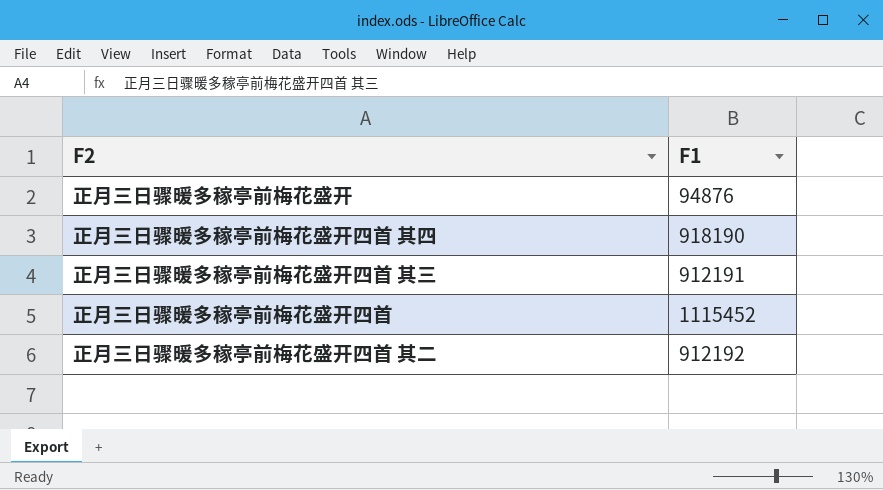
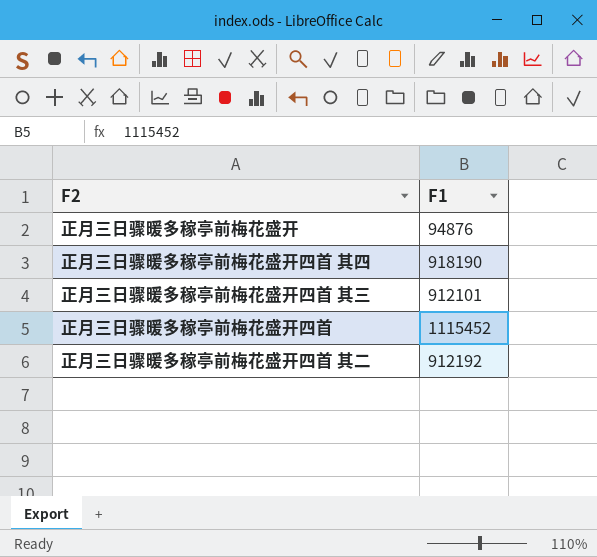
正月三日骤暖多稼亭前梅花盛开四首 其三 | F1: 912191 -> 912101

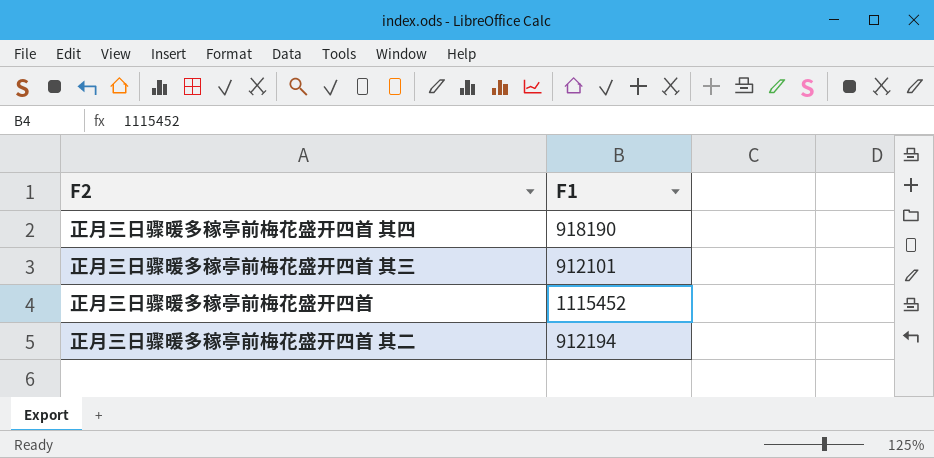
row 正月三日骤暖多稼亭前梅花盛开: 94876 -> none
正月三日骤暖多稼亭前梅花盛开四首 其二 | F1: 912192 -> 912194

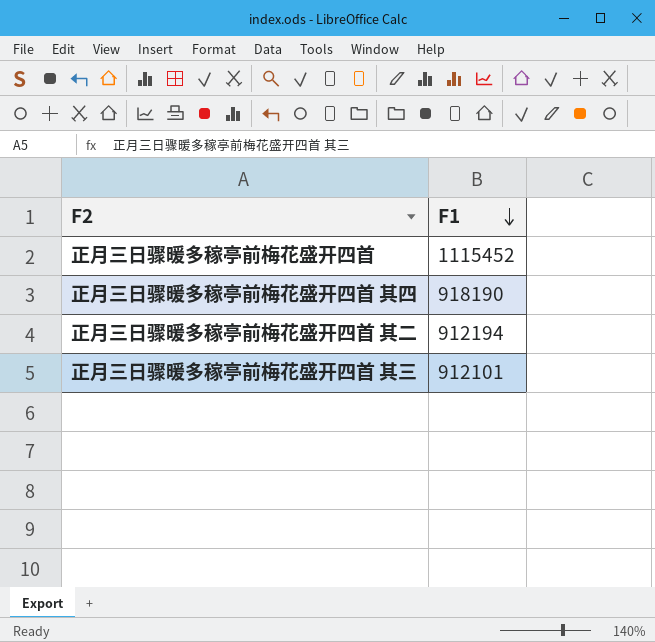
row order: none -> F1 descending

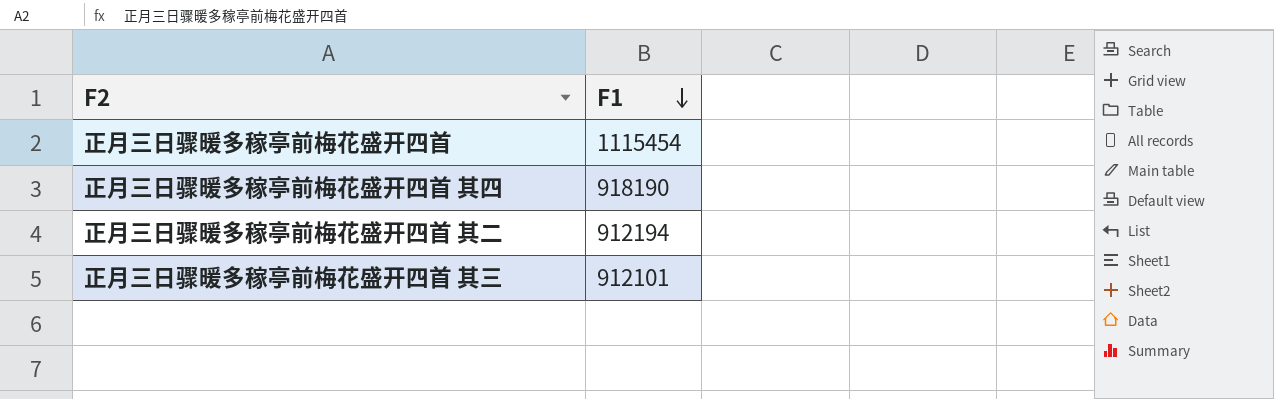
正月三日骤暖多稼亭前梅花盛开四首 | F1: 1115452 -> 1115454

